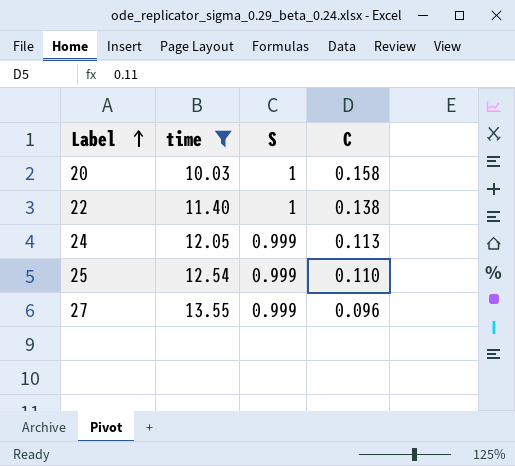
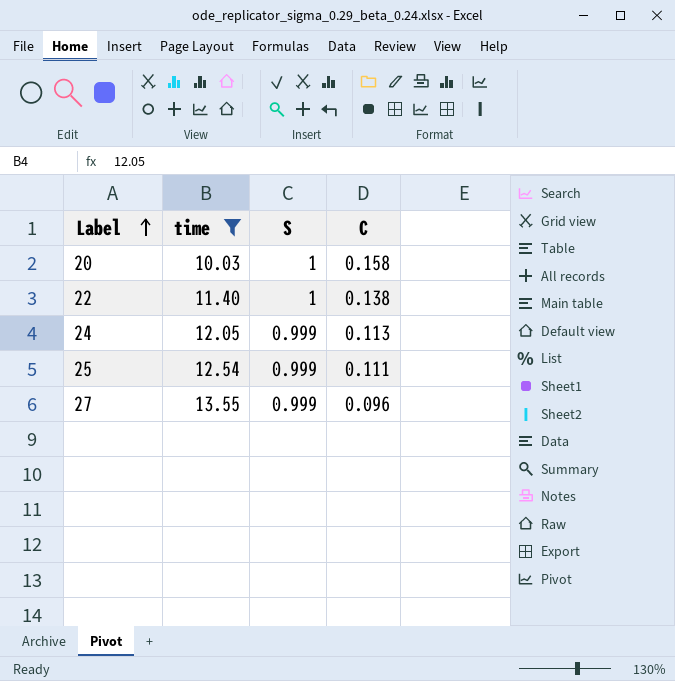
25 | C: 0.110 -> 0.111

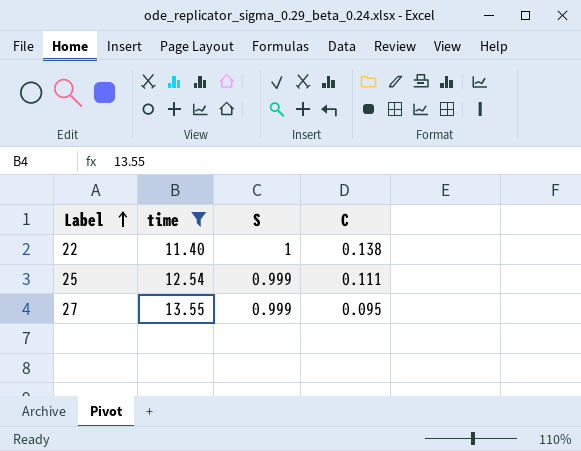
row 20: 10.03 | 1 | 0.158 -> none
row 24: 12.05 | 0.999 | 0.113 -> none
27 | C: 0.096 -> 0.095

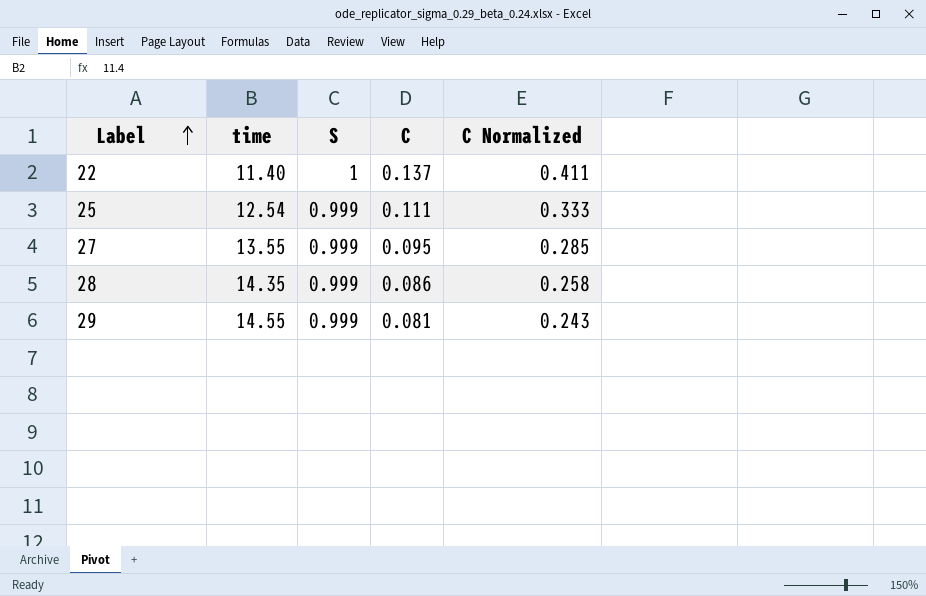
filter: time <= 13.55 -> none
column C Normalized | formula: none -> [C] * 3
22 | C: 0.138 -> 0.137

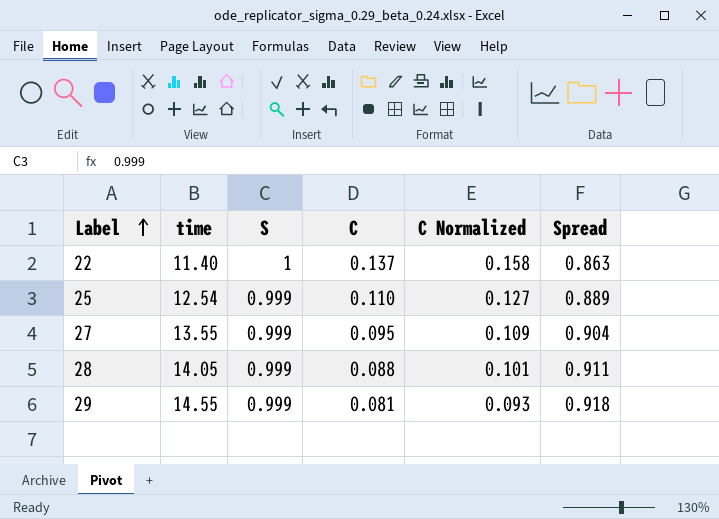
column C Normalized | formula: [C] * 3 -> [C] * 1.15
column Spread | formula: none -> [S] - [C]
25 | C: 0.111 -> 0.110
28 | time: 14.35 -> 14.05
28 | C: 0.086 -> 0.088

